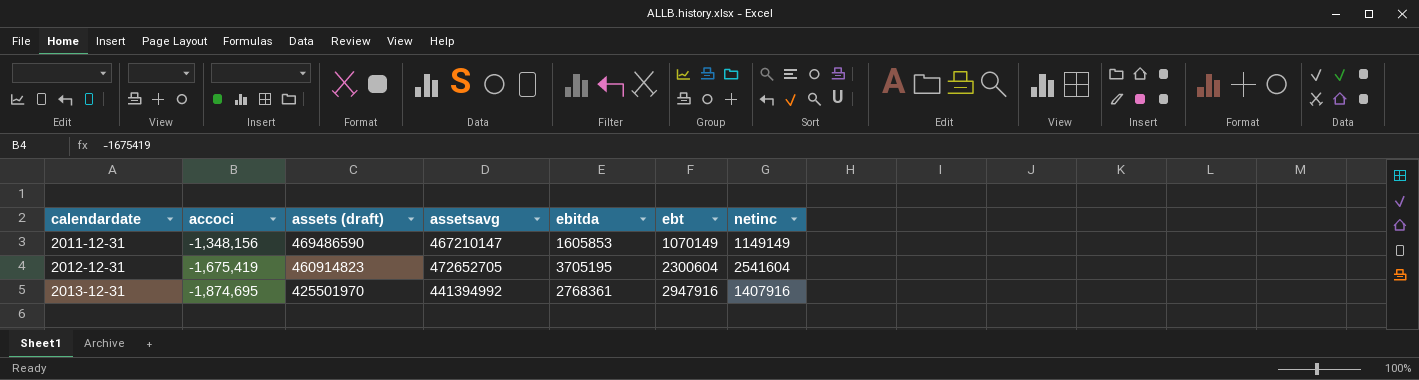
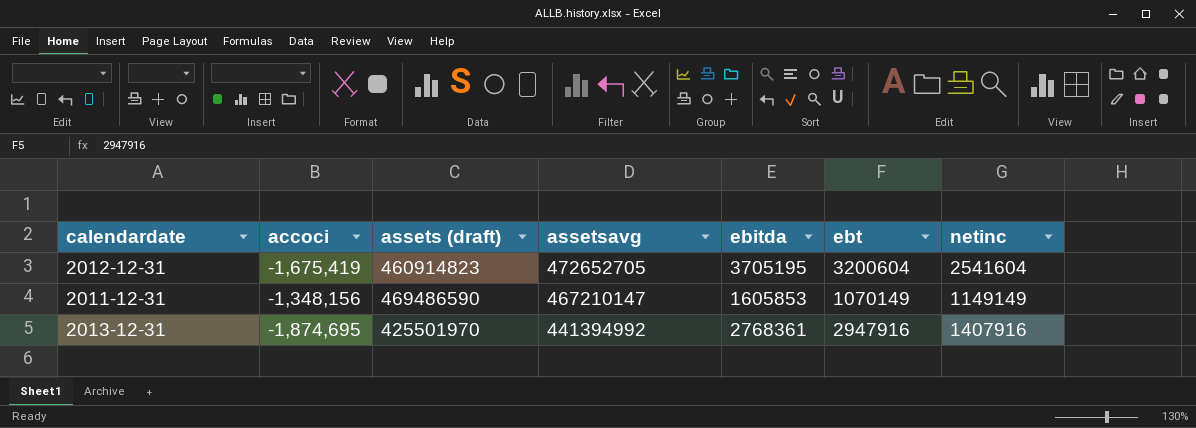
row order: calendardate ascending -> assetsavg descending
2012-12-31 | ebt: 2300604 -> 3200604

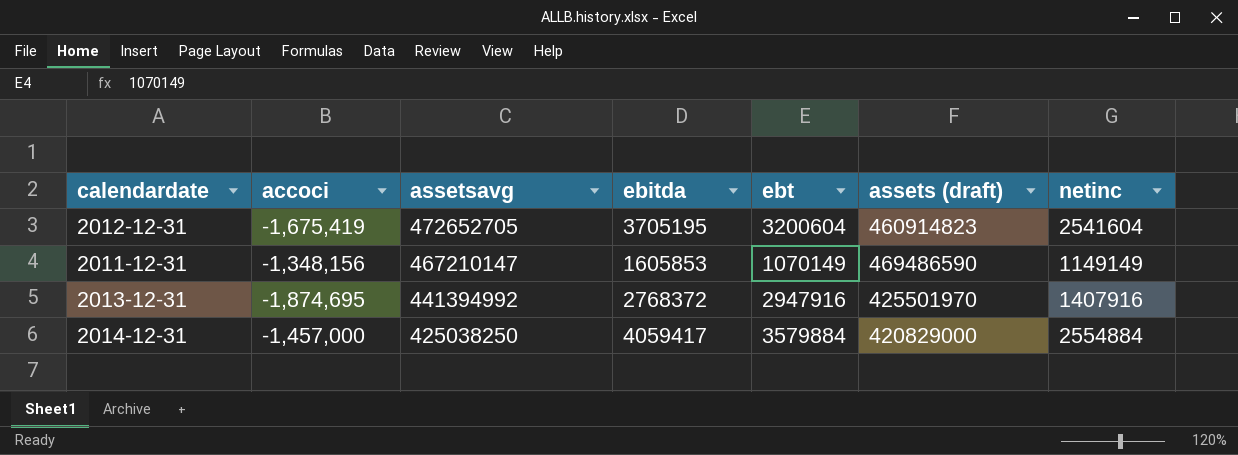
column assets (draft) | position: 3 -> 6
2013-12-31 | ebitda: 2768361 -> 2768372
row 2014-12-31: none -> -1,457,000 | 425038250 | 4059417 | 3579884 | 420829000 | 2554884

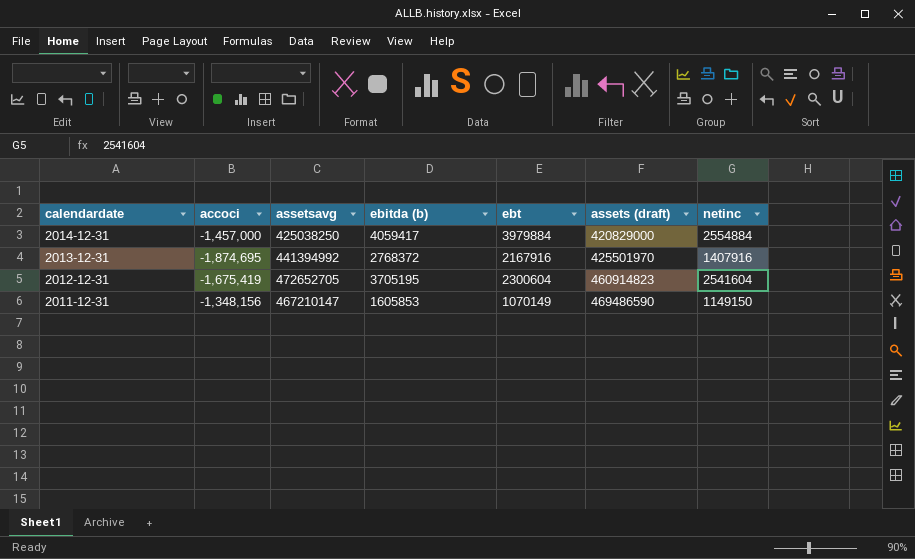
row order: assetsavg descending -> calendardate descending
column name: ebitda -> ebitda (b)
2014-12-31 | ebt: 3579884 -> 3979884
2013-12-31 | ebt: 2947916 -> 2167916
2012-12-31 | ebt: 3200604 -> 2300604
2011-12-31 | netinc: 1149149 -> 1149150

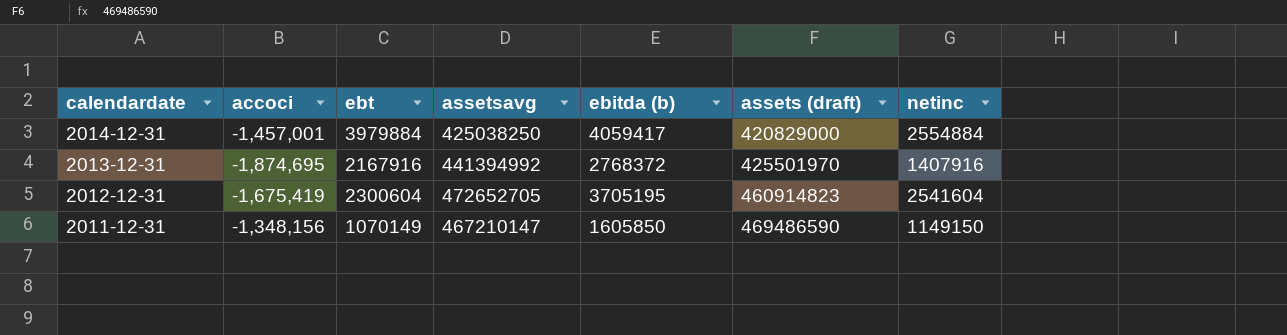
column ebt | position: 5 -> 3
2014-12-31 | accoci: -1,457,000 -> -1,457,001
2011-12-31 | ebitda (b): 1605853 -> 1605850

